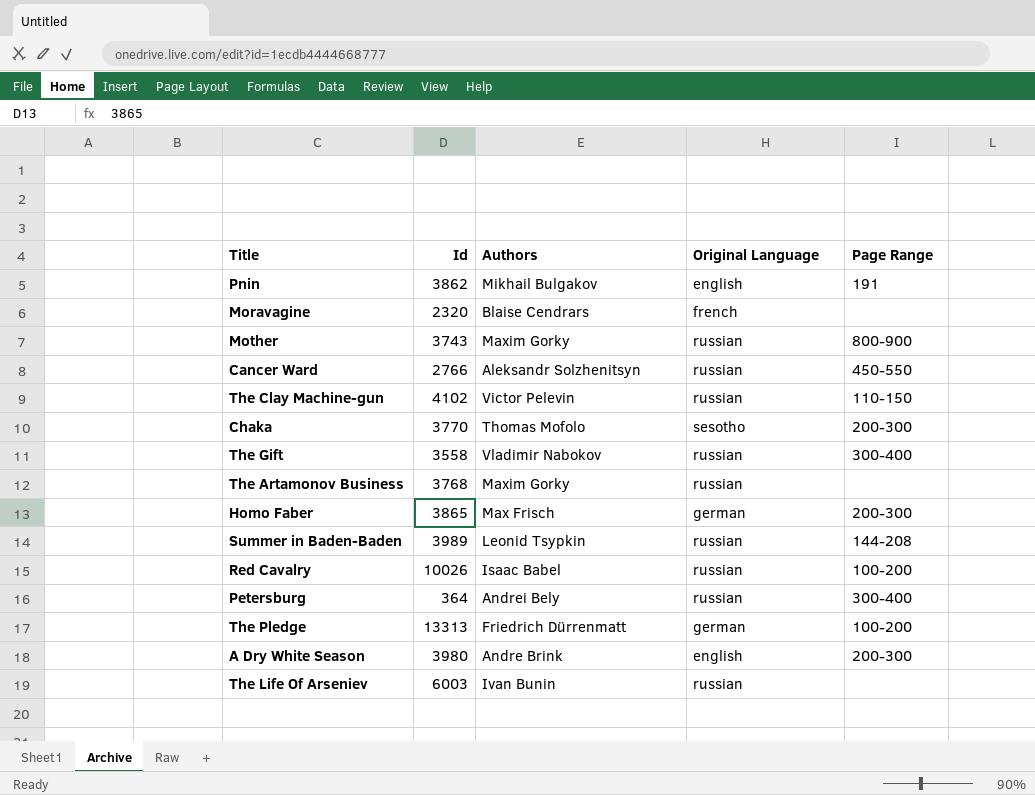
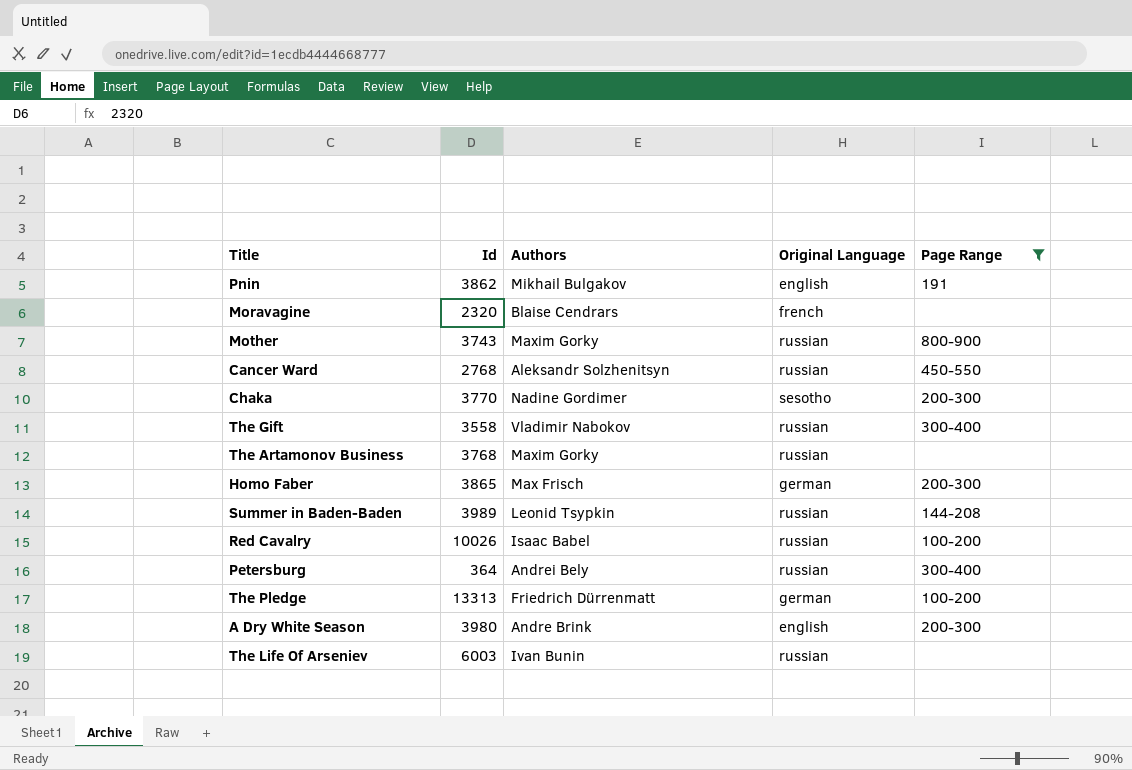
filter: none -> Page Range != 110-150
Cancer Ward | Id: 2766 -> 2768
Chaka | Authors: Thomas Mofolo -> Nadine Gordimer

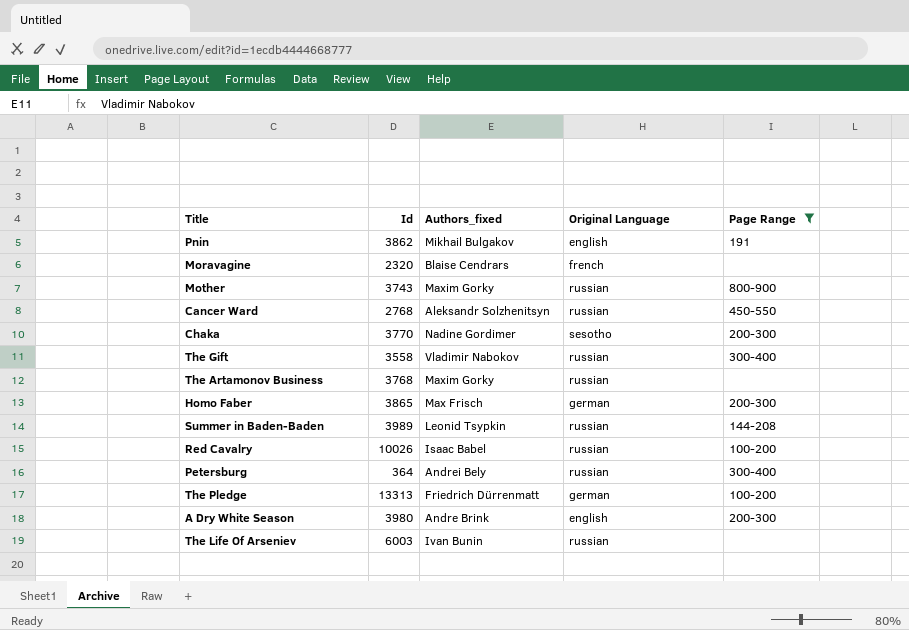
column name: Authors -> Authors_fixed

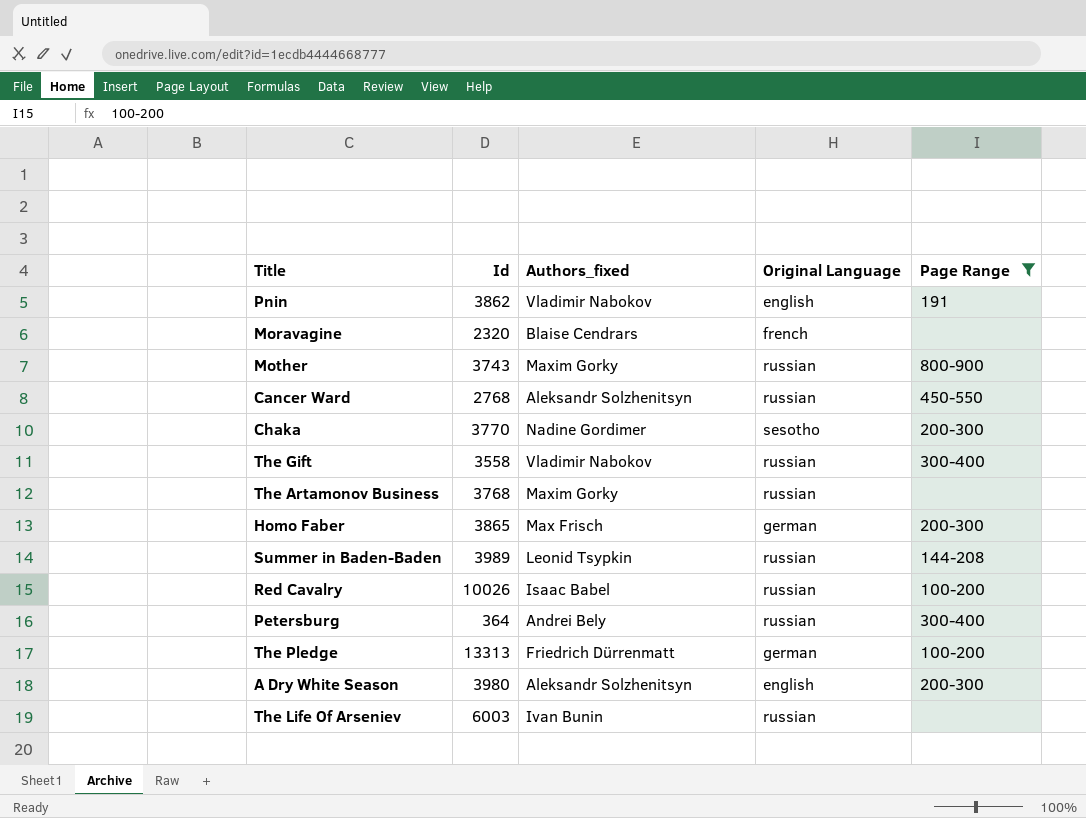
Pnin | Authors_fixed: Mikhail Bulgakov -> Vladimir Nabokov
A Dry White Season | Authors_fixed: Andre Brink -> Aleksandr Solzhenitsyn

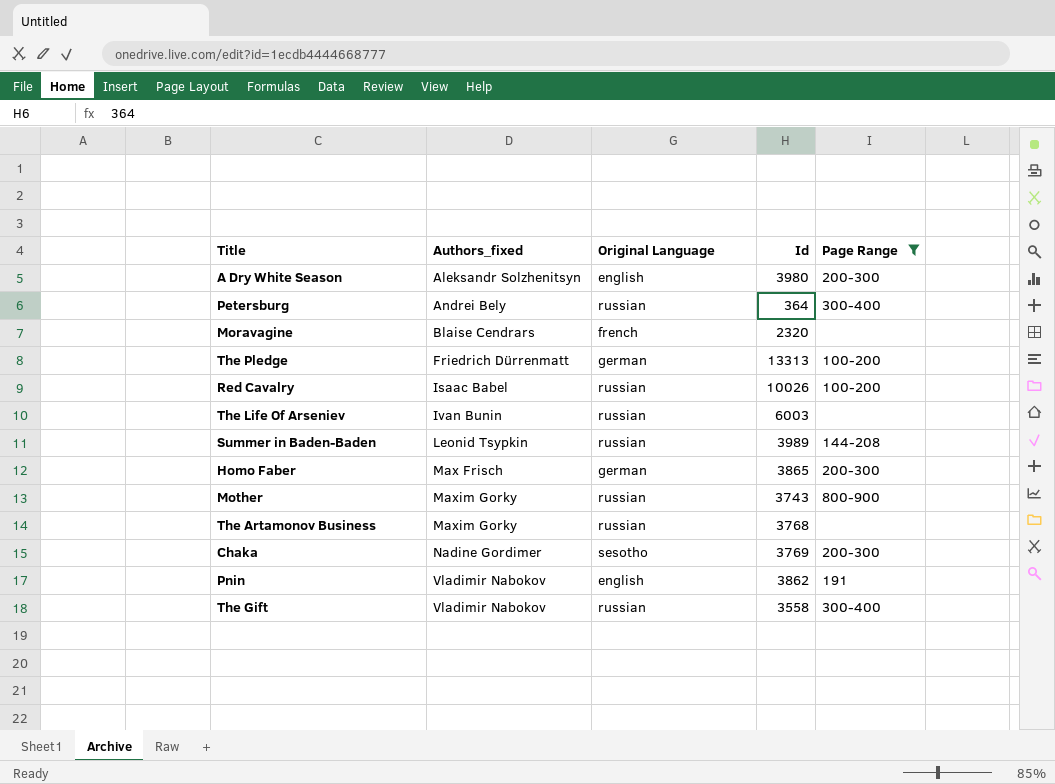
row order: none -> Authors_fixed ascending
column Id | position: 2 -> 4
row Cancer Ward: 2768 | Aleksandr Solzhenitsyn | russian | 450-550 -> none
Chaka | Id: 3770 -> 3769

